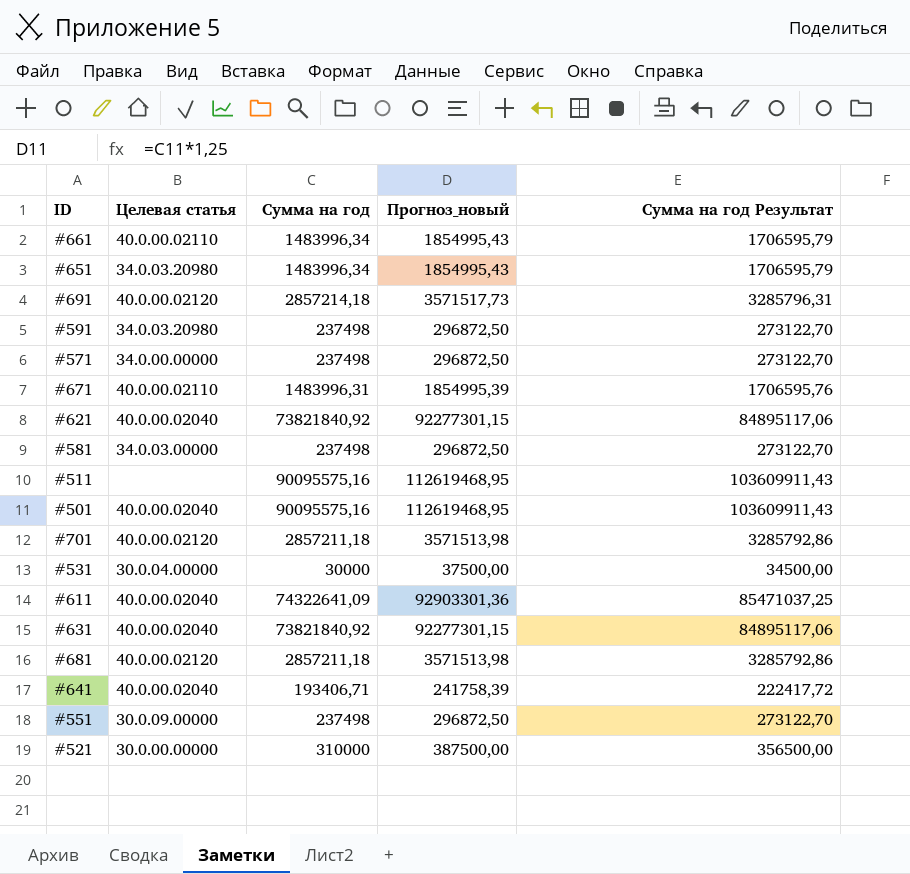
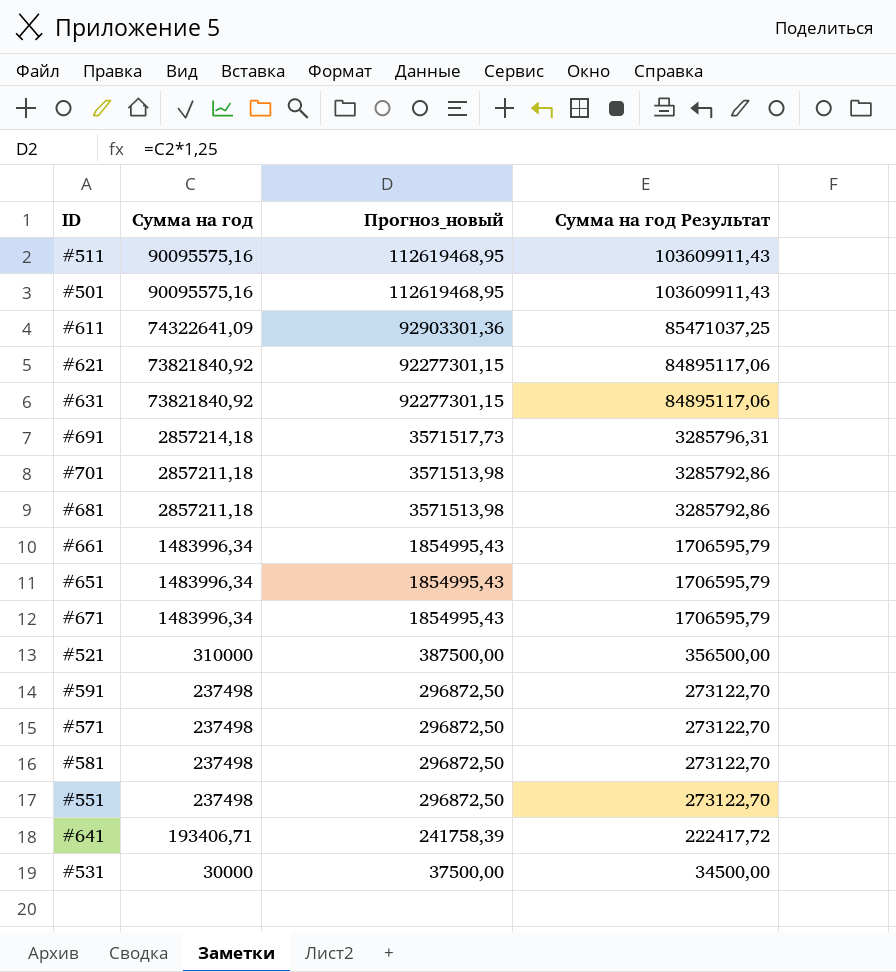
row order: none -> Сумма на год descending
column Целевая статья | position: 2 -> none
#671 | Сумма на год: 1483996,31 -> 1483996,34
#671 | Прогноз_новый: 1854995,39 -> 1854995,43
#671 | Сумма на год Результат: 1706595,76 -> 1706595,79

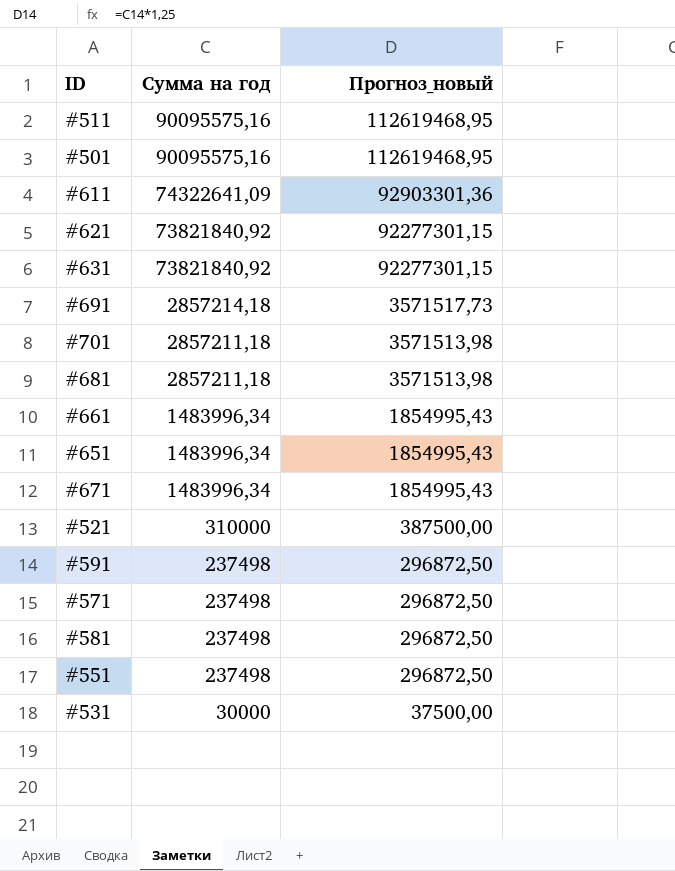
column Сумма на год Результат | formula: [Сумма на год] * 1,15 -> none
row #641: 193406,71 | 241758,39 | 222417,72 -> none

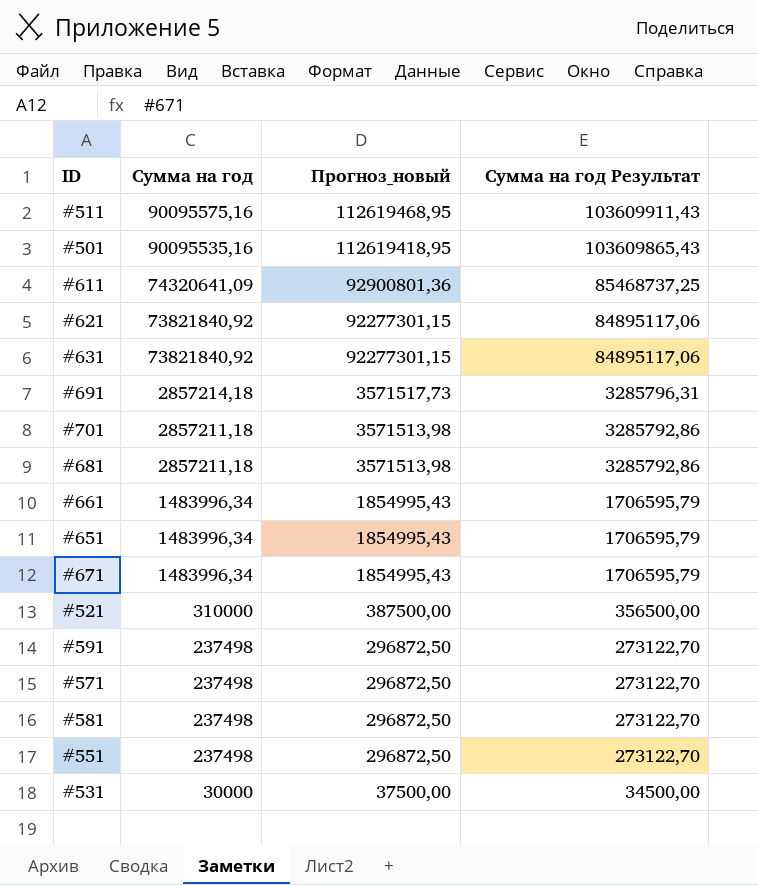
column Сумма на год Результат | formula: none -> [Сумма на год] * 1,15
#501 | Сумма на год: 90095575,16 -> 90095535,16
#501 | Прогноз_новый: 112619468,95 -> 112619418,95
#611 | Сумма на год: 74322641,09 -> 74320641,09
#611 | Прогноз_новый: 92903301,36 -> 92900801,36

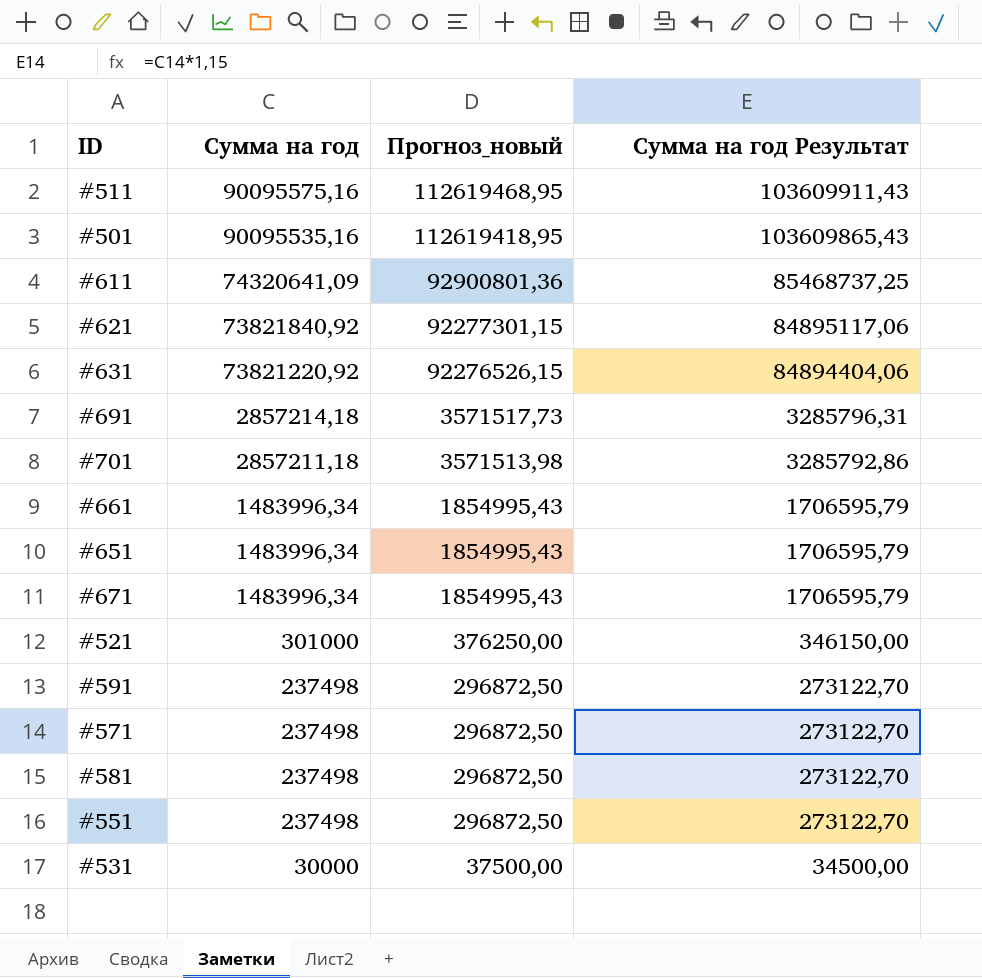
row #681: 2857211,18 | 3571513,98 | 3285792,86 -> none
#631 | Сумма на год: 73821840,92 -> 73821220,92
#631 | Прогноз_новый: 92277301,15 -> 92276526,15
#631 | Сумма на год Результат: 84895117,06 -> 84894404,06
#521 | Сумма на год: 310000 -> 301000
#521 | Прогноз_новый: 387500,00 -> 376250,00
#521 | Сумма на год Результат: 356500,00 -> 346150,00

